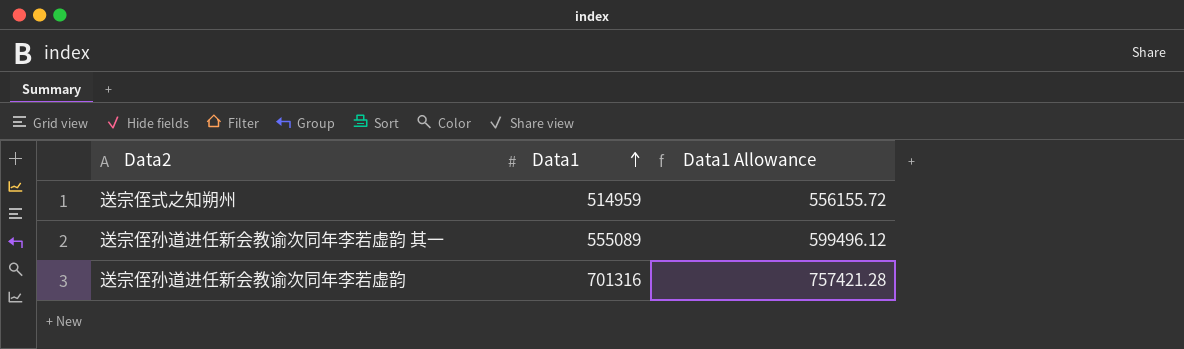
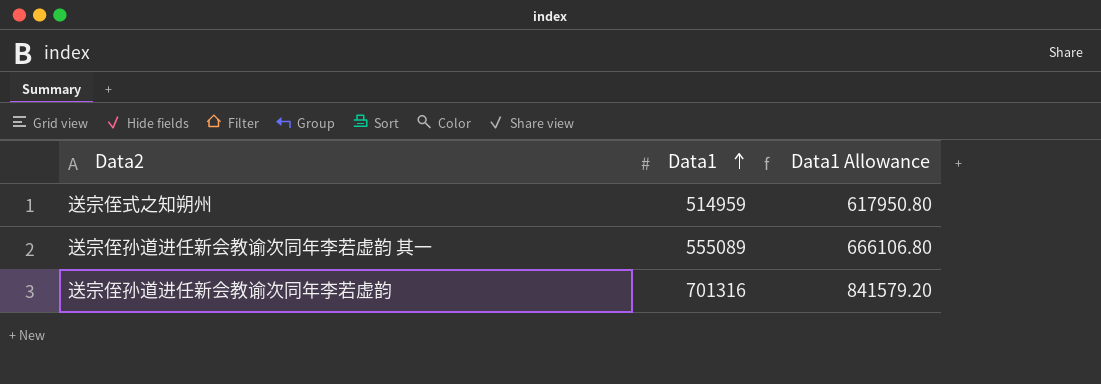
column Data1 Allowance | formula: [Data1] * 1.08 -> [Data1] * 1.2

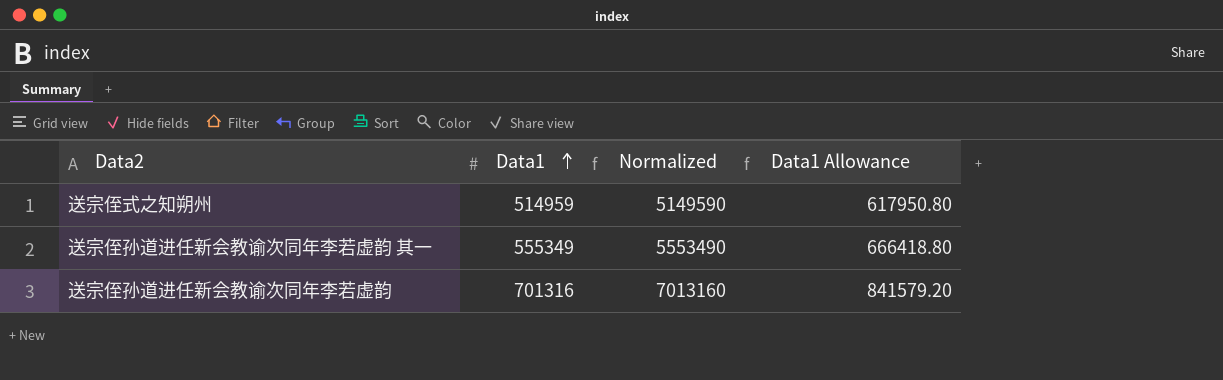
column Normalized | formula: none -> [Data1] * 10
送宗侄孙道进任新会教谕次同年李若虚韵 其一 | Data1: 555089 -> 555349
送宗侄孙道进任新会教谕次同年李若虚韵 其一 | Data1 Allowance: 666106.80 -> 666418.80

